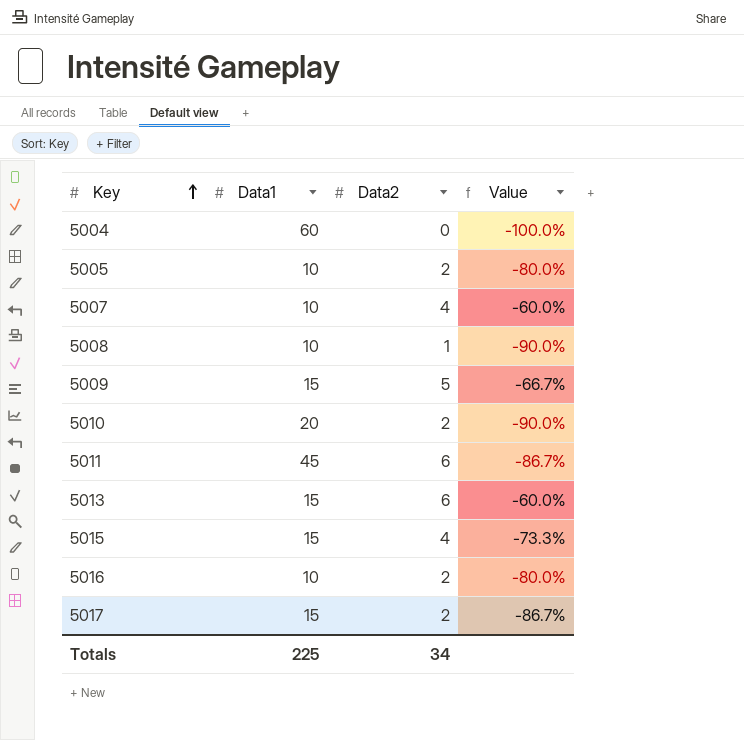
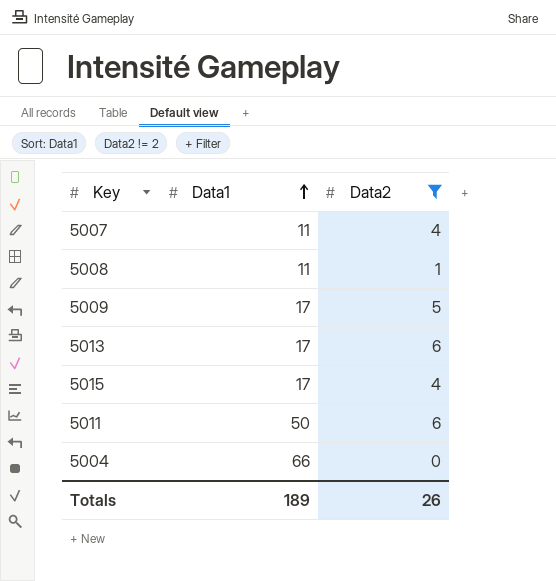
filter: none -> Data2 != 2
row order: Key ascending -> Data1 ascending
column Value | formula: ([Data2] - [Data1]) / [Data1] -> none
5007 | Data1: 10 -> 11
5008 | Data1: 10 -> 11
5009 | Data1: 15 -> 17
5013 | Data1: 15 -> 17
5015 | Data1: 15 -> 17
5011 | Data1: 45 -> 50
5004 | Data1: 60 -> 66
Totals | Data1: 225 -> 189
Totals | Data2: 34 -> 26

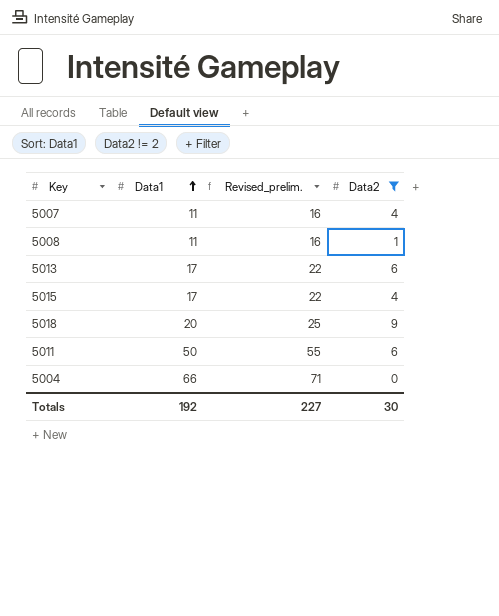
column Revised_prelim. | formula: none -> [Data1] + 5
row 5009: 17 | 5 -> none
row 5018: none -> 20 | 25 | 9
Totals | Data1: 189 -> 192
Totals | Data2: 26 -> 30

